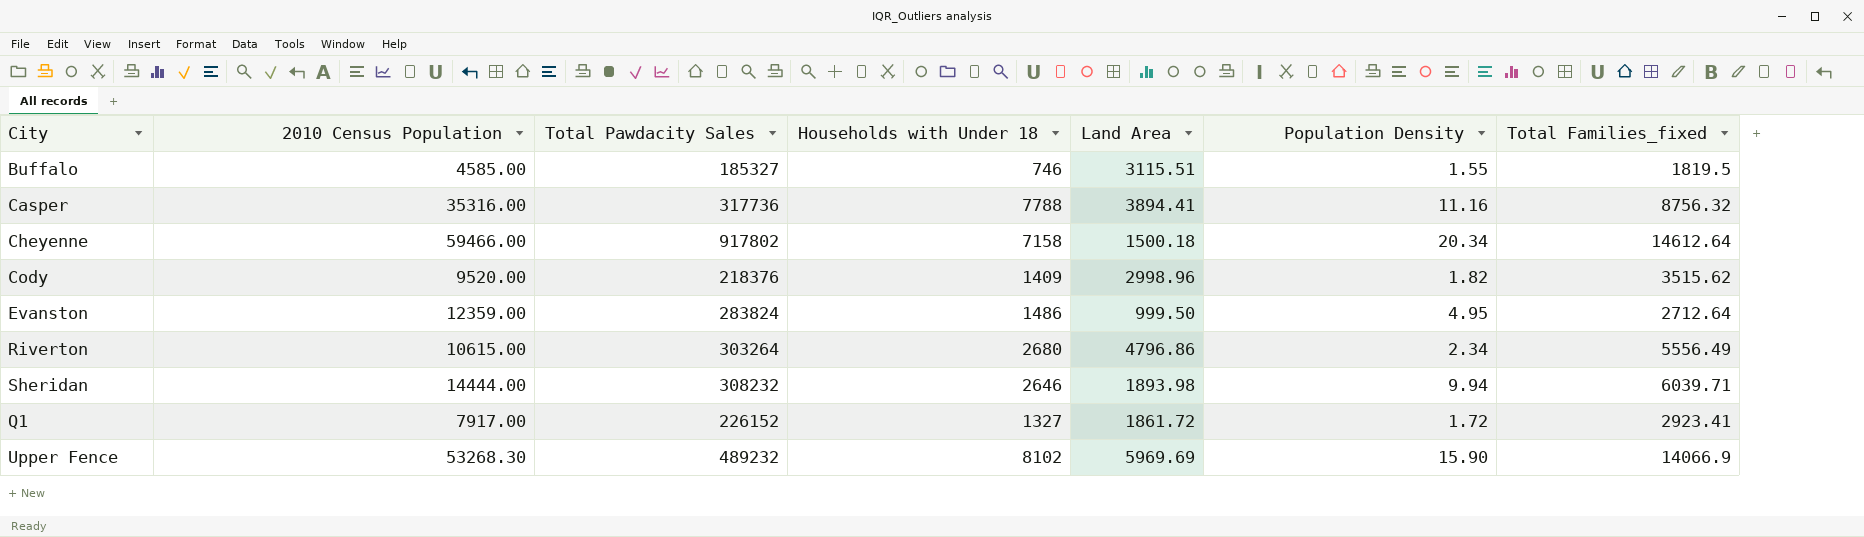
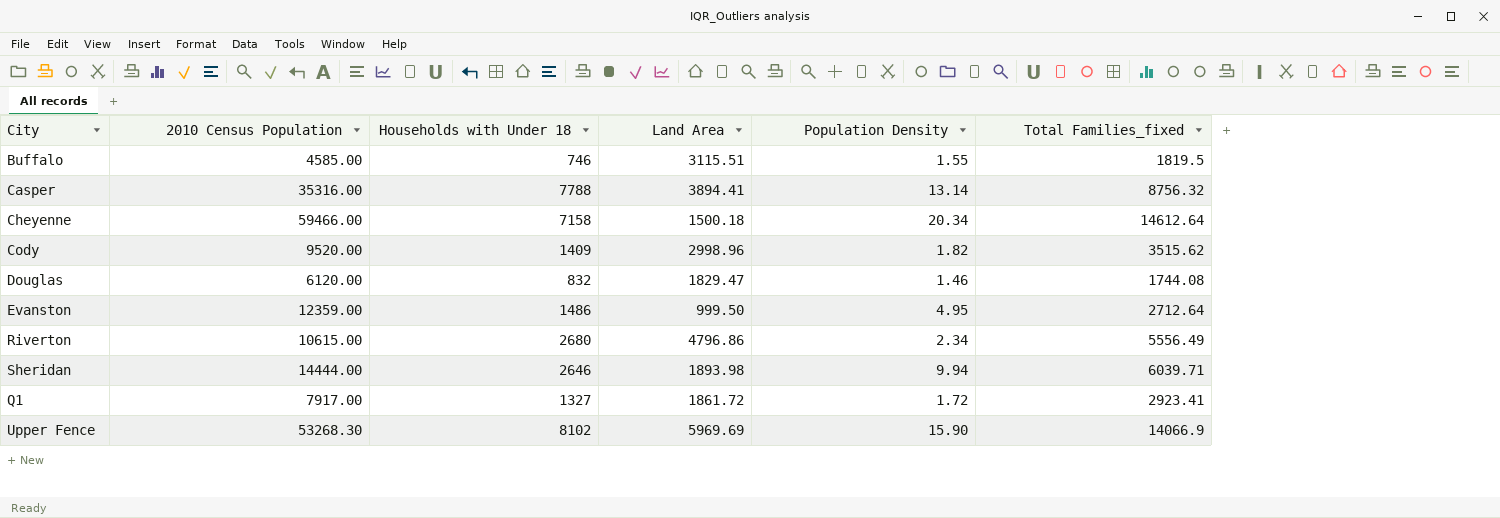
column Total Pawdacity Sales | position: 3 -> none
Casper | Population Density: 11.16 -> 13.14
row Douglas: none -> 6120.00 | 832 | 1829.47 | 1.46 | 1744.08

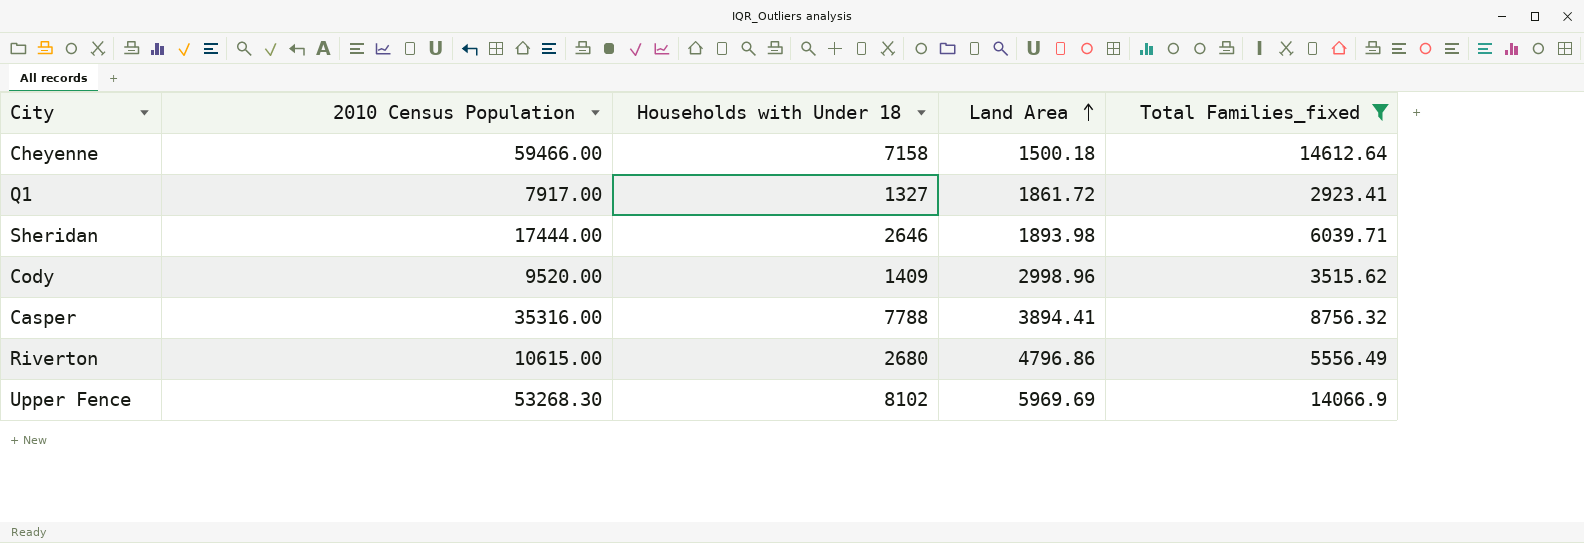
filter: none -> Total Families_fixed >= 2923.41
row order: none -> Land Area ascending
column Population Density | position: 5 -> none
Sheridan | 2010 Census Population: 14444.00 -> 17444.00

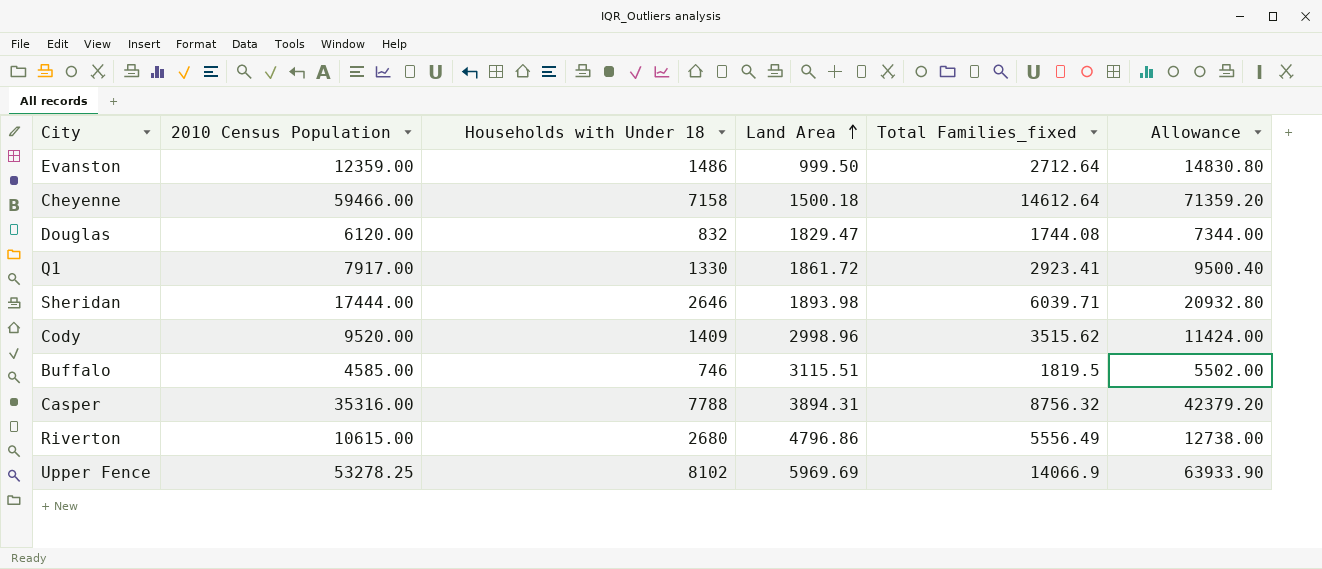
filter: Total Families_fixed >= 2923.41 -> none
column Allowance | formula: none -> [2010 Census Population] * 1.2
Q1 | Households with Under 18: 1327 -> 1330
Casper | Land Area: 3894.41 -> 3894.31
Upper Fence | 2010 Census Population: 53268.30 -> 53278.25

